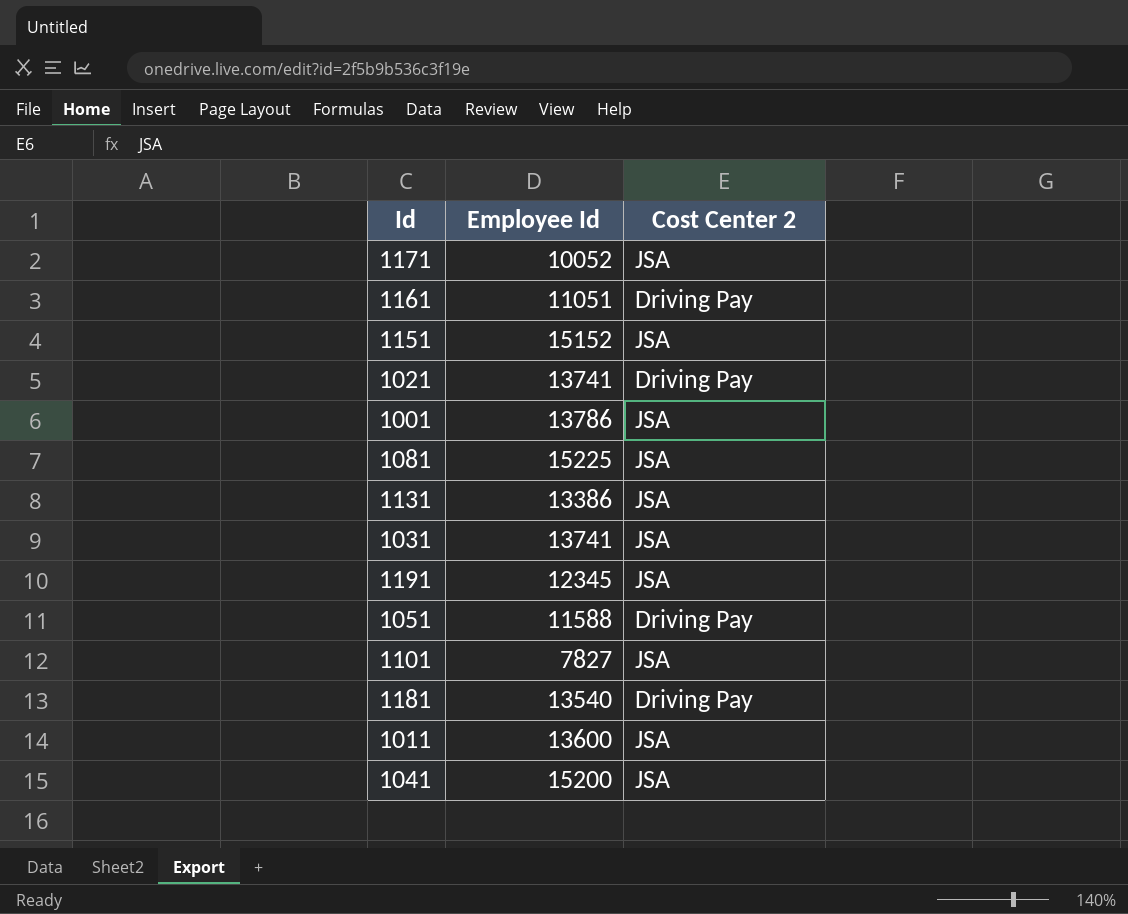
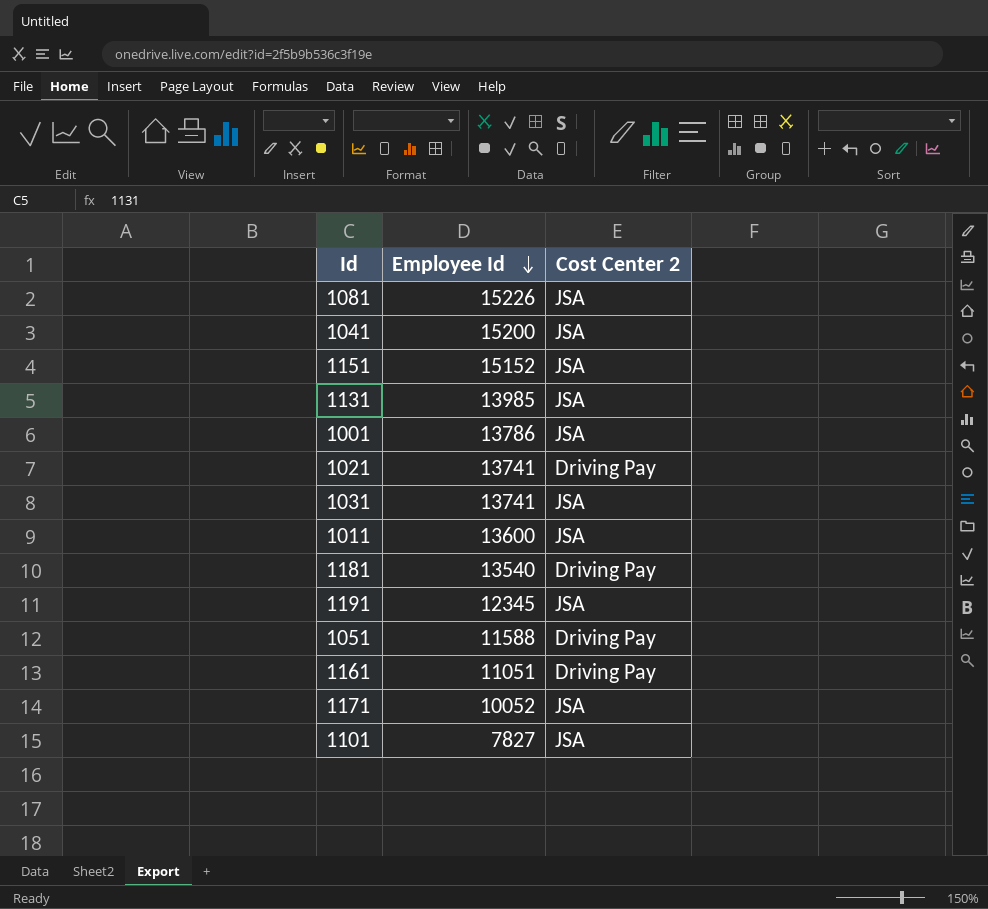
row order: none -> Employee Id descending
1081 | Employee Id: 15225 -> 15226
1131 | Employee Id: 13386 -> 13985

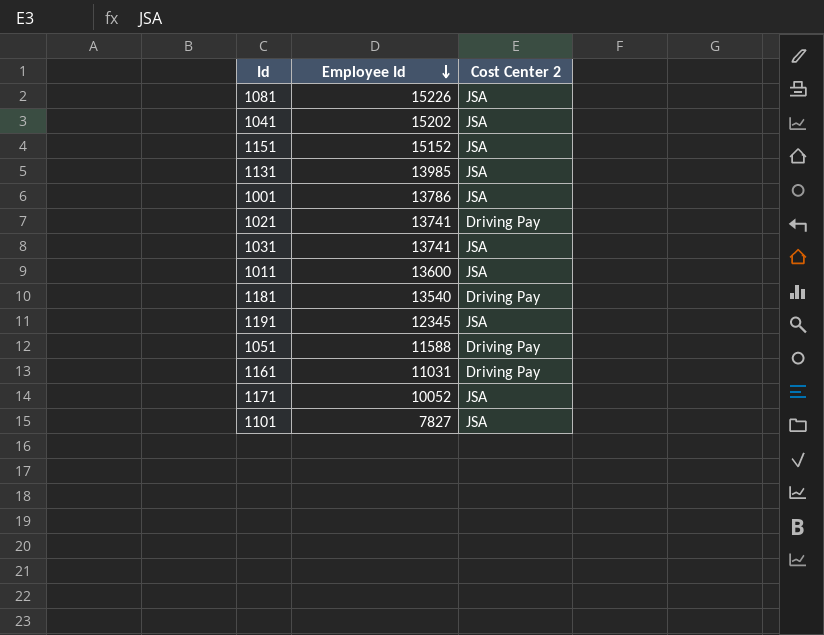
1041 | Employee Id: 15200 -> 15202
1161 | Employee Id: 11051 -> 11031

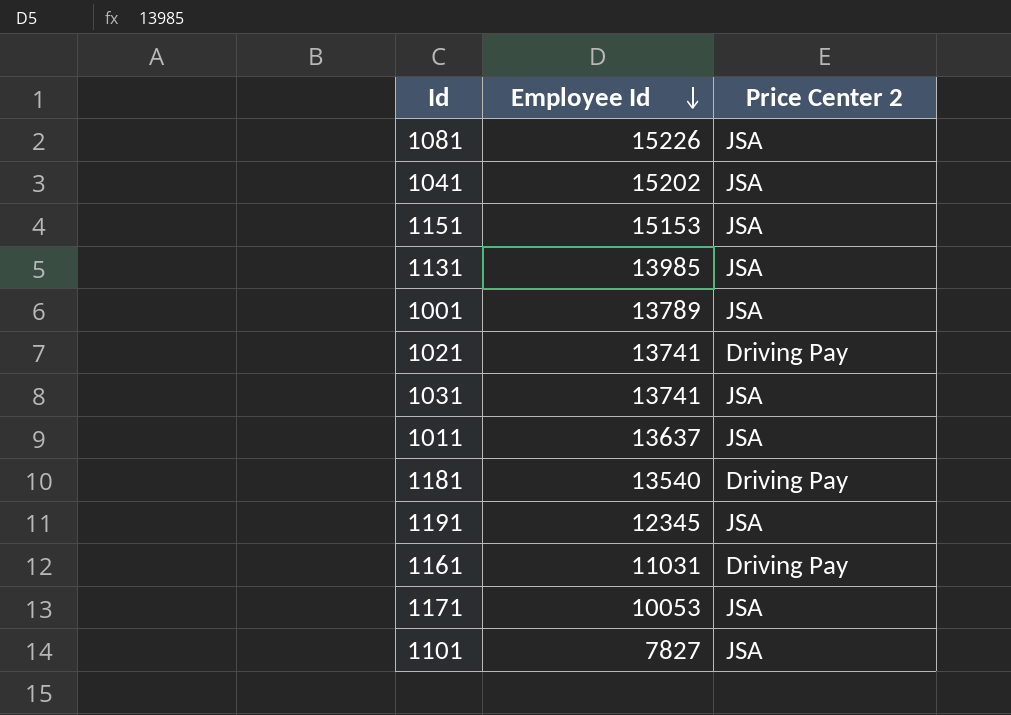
column name: Cost Center 2 -> Price Center 2
row 1051: 11588 | Driving Pay -> none
1151 | Employee Id: 15152 -> 15153
1001 | Employee Id: 13786 -> 13789
1011 | Employee Id: 13600 -> 13637
1171 | Employee Id: 10052 -> 10053

